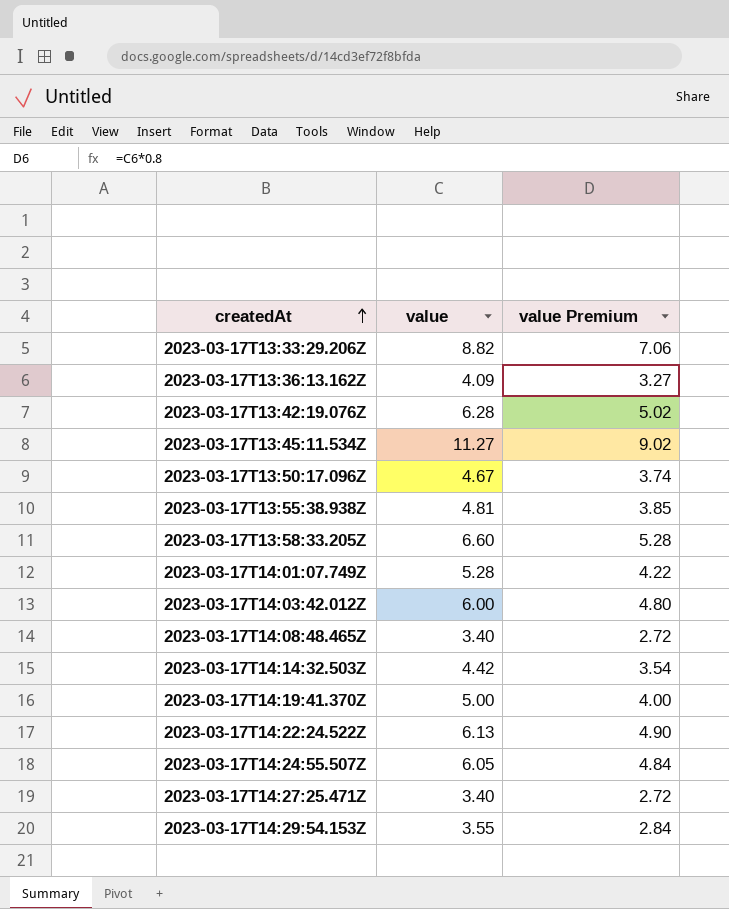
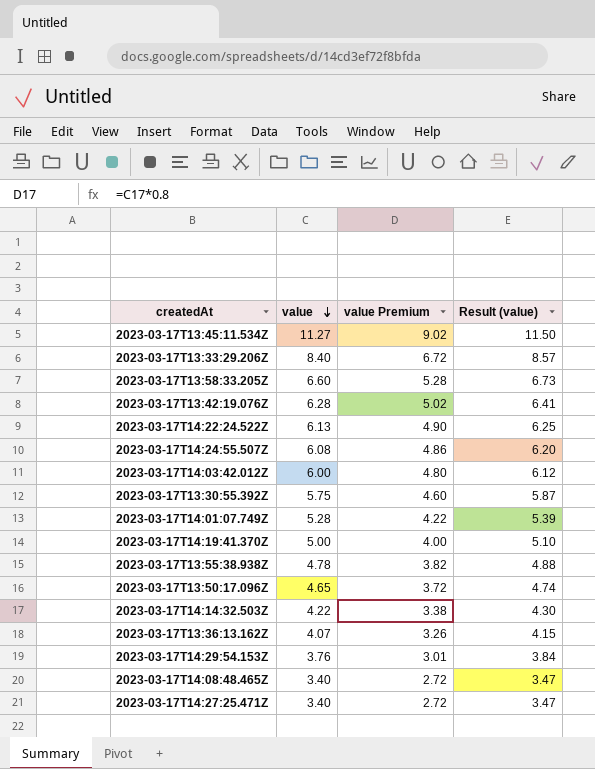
row order: createdAt ascending -> value descending
column Result (value) | formula: none -> [value] * 1.02
2023-03-17T13:33:29.206Z | value: 8.82 -> 8.40
2023-03-17T13:33:29.206Z | value Premium: 7.06 -> 6.72
2023-03-17T14:24:55.507Z | value: 6.05 -> 6.08
2023-03-17T14:24:55.507Z | value Premium: 4.84 -> 4.86
row 2023-03-17T13:30:55.392Z: none -> 5.75 | 4.60 | 5.87
2023-03-17T13:55:38.938Z | value: 4.81 -> 4.78
2023-03-17T13:55:38.938Z | value Premium: 3.85 -> 3.82
2023-03-17T13:50:17.096Z | value: 4.67 -> 4.65
2023-03-17T13:50:17.096Z | value Premium: 3.74 -> 3.72
2023-03-17T14:14:32.503Z | value: 4.42 -> 4.22
2023-03-17T14:14:32.503Z | value Premium: 3.54 -> 3.38
2023-03-17T13:36:13.162Z | value: 4.09 -> 4.07
2023-03-17T13:36:13.162Z | value Premium: 3.27 -> 3.26
2023-03-17T14:29:54.153Z | value: 3.55 -> 3.76
2023-03-17T14:29:54.153Z | value Premium: 2.84 -> 3.01

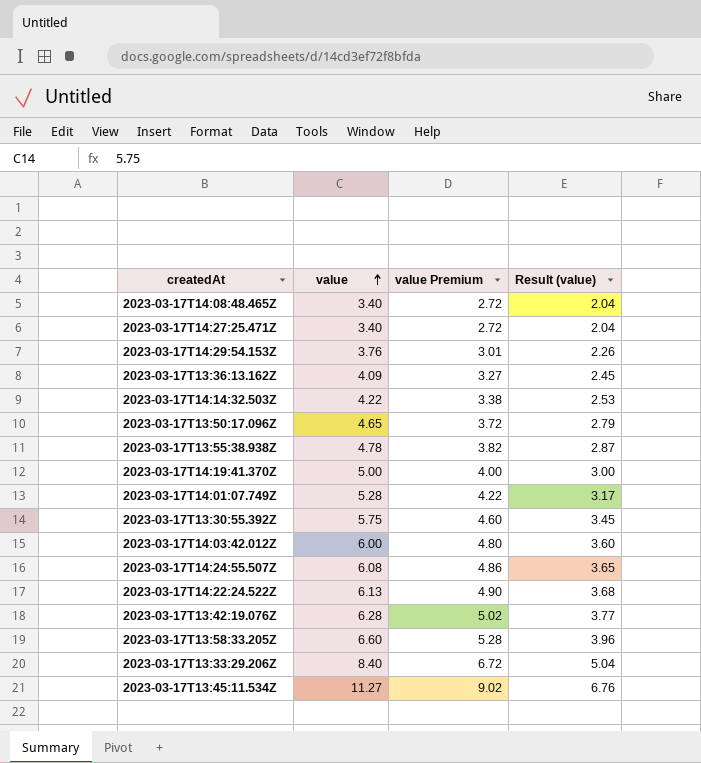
row order: value descending -> value ascending
column Result (value) | formula: [value] * 1.02 -> [value] * 0.6
2023-03-17T13:36:13.162Z | value: 4.07 -> 4.09
2023-03-17T13:36:13.162Z | value Premium: 3.26 -> 3.27

